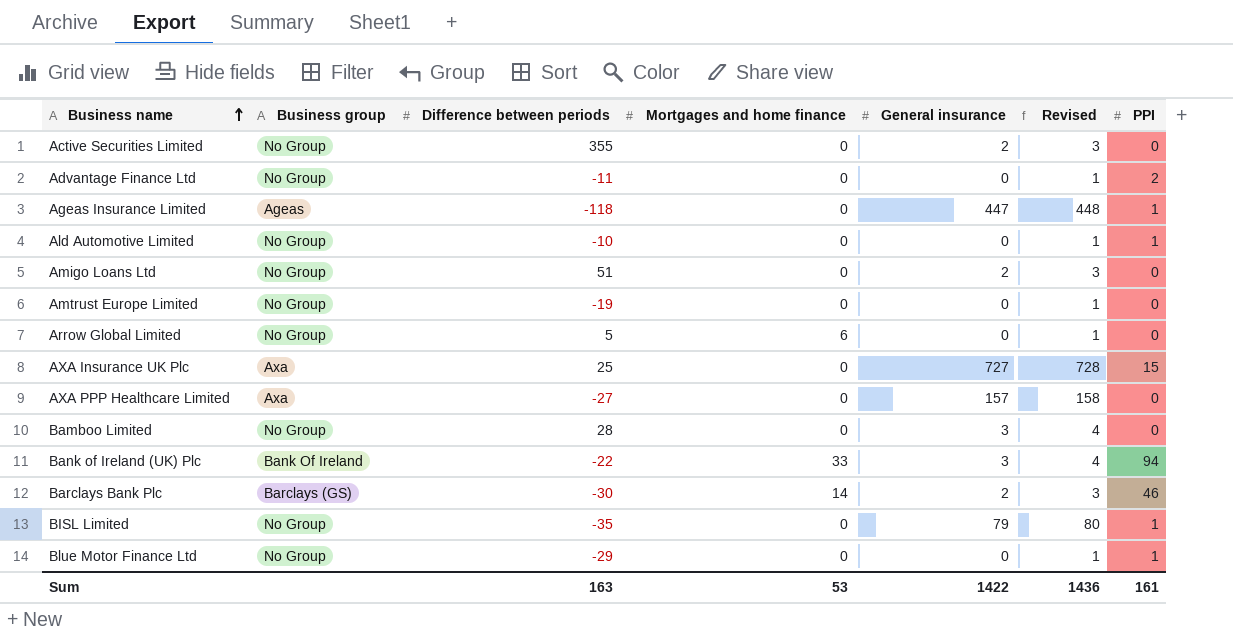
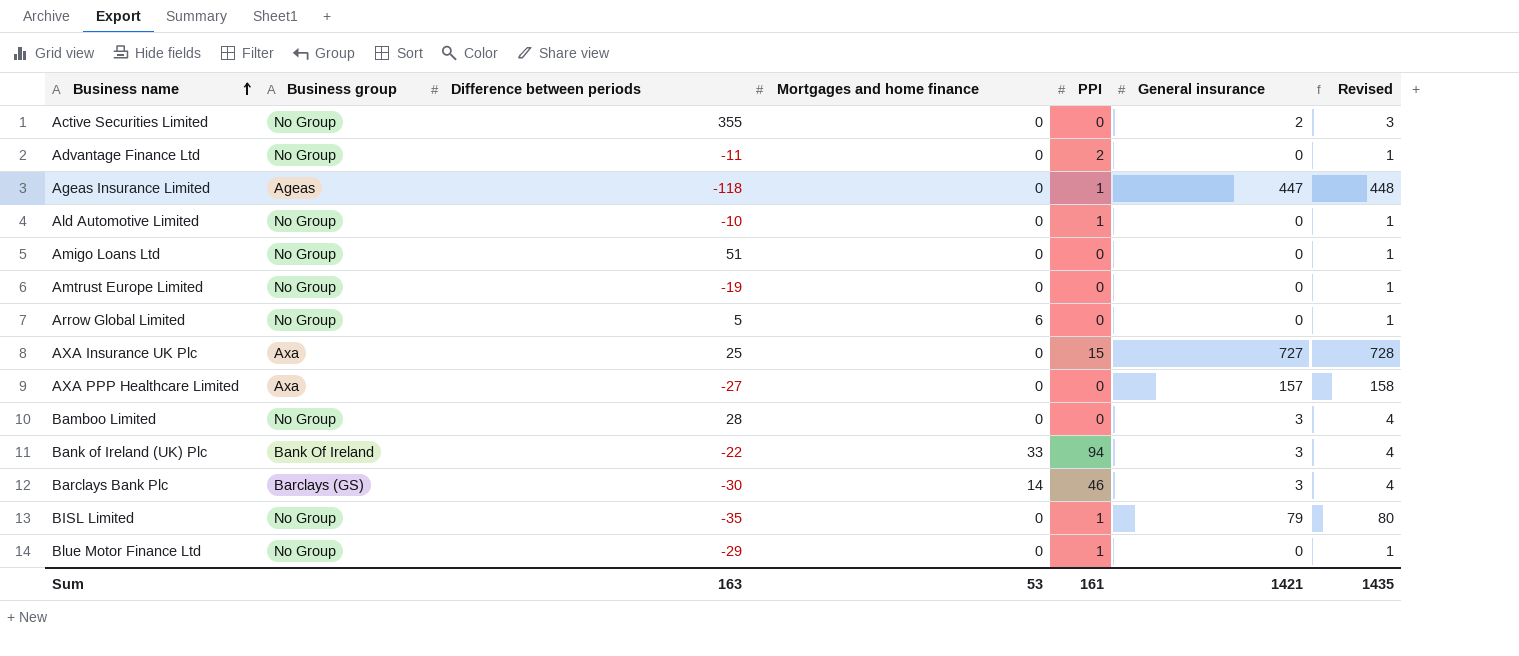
column PPI | position: 7 -> 5
Amigo Loans Ltd | General insurance: 2 -> 0
Amigo Loans Ltd | Revised: 3 -> 1
Barclays Bank Plc | General insurance: 2 -> 3
Barclays Bank Plc | Revised: 3 -> 4
Sum | General insurance: 1422 -> 1421
Sum | Revised: 1436 -> 1435

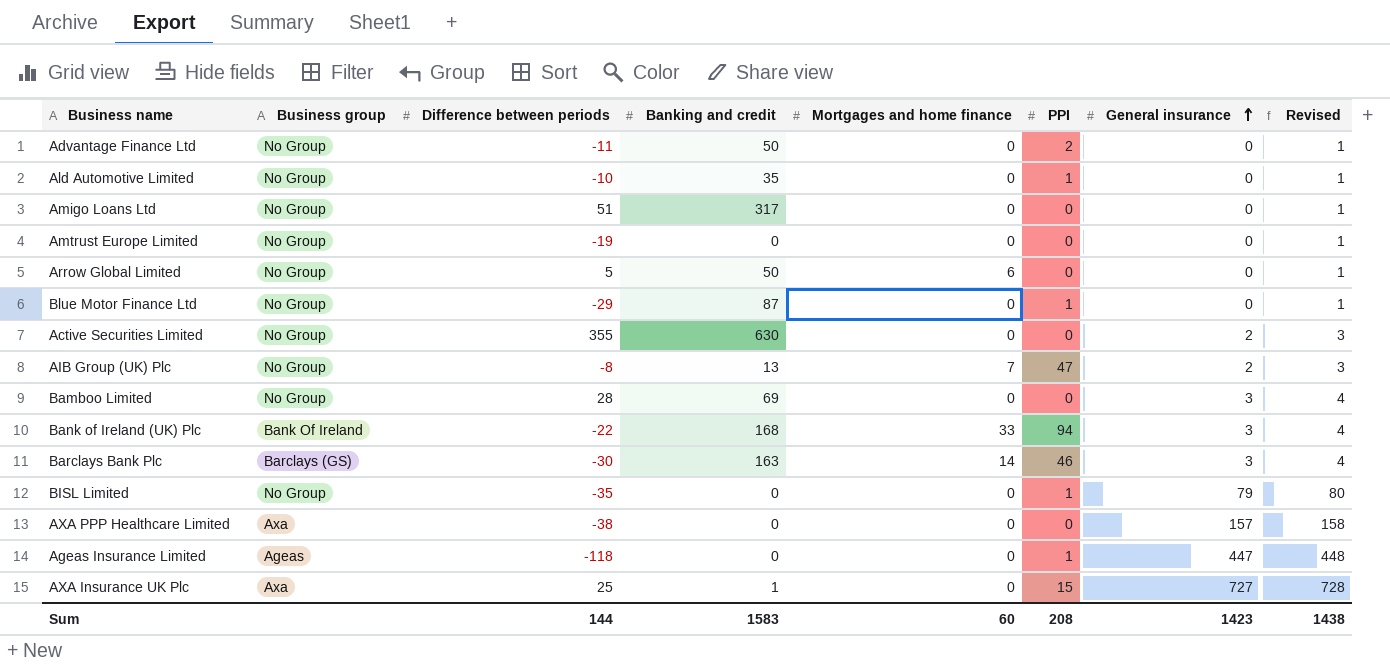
row order: Business name ascending -> General insurance ascending
column Banking and credit | position: none -> 4
row AIB Group (UK) Plc: none -> No Group | -8 | 13 | 7 | 47 | 2 | 3
AXA PPP Healthcare Limited | Difference between periods: -27 -> -38
Sum | Difference between periods: 163 -> 144
Sum | Mortgages and home finance: 53 -> 60
Sum | PPI: 161 -> 208
Sum | General insurance: 1421 -> 1423
Sum | Revised: 1435 -> 1438

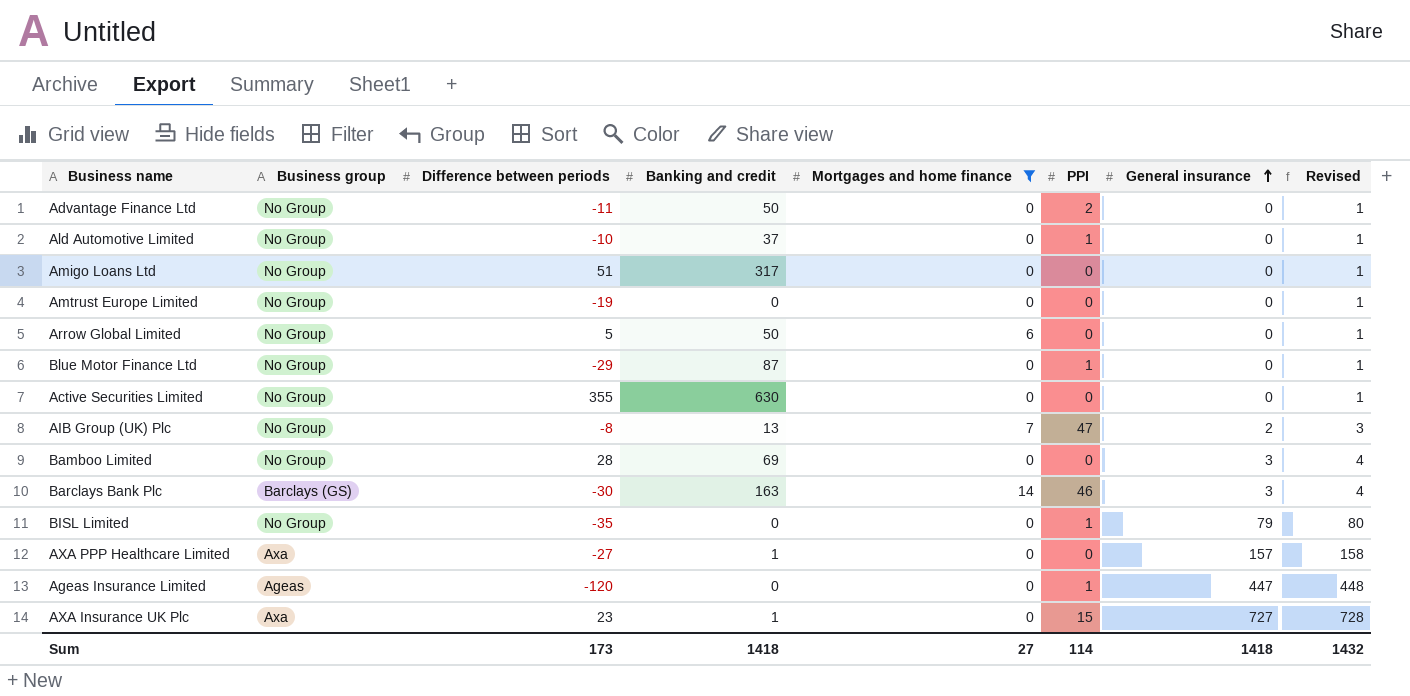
filter: none -> Mortgages and home finance != 33
Ald Automotive Limited | Banking and credit: 35 -> 37
Active Securities Limited | General insurance: 2 -> 0
Active Securities Limited | Revised: 3 -> 1
AXA PPP Healthcare Limited | Difference between periods: -38 -> -27
AXA PPP Healthcare Limited | Banking and credit: 0 -> 1
Ageas Insurance Limited | Difference between periods: -118 -> -120
AXA Insurance UK Plc | Difference between periods: 25 -> 23
Sum | Difference between periods: 144 -> 173
Sum | Banking and credit: 1583 -> 1418
Sum | Mortgages and home finance: 60 -> 27
Sum | PPI: 208 -> 114
Sum | General insurance: 1423 -> 1418
Sum | Revised: 1438 -> 1432

